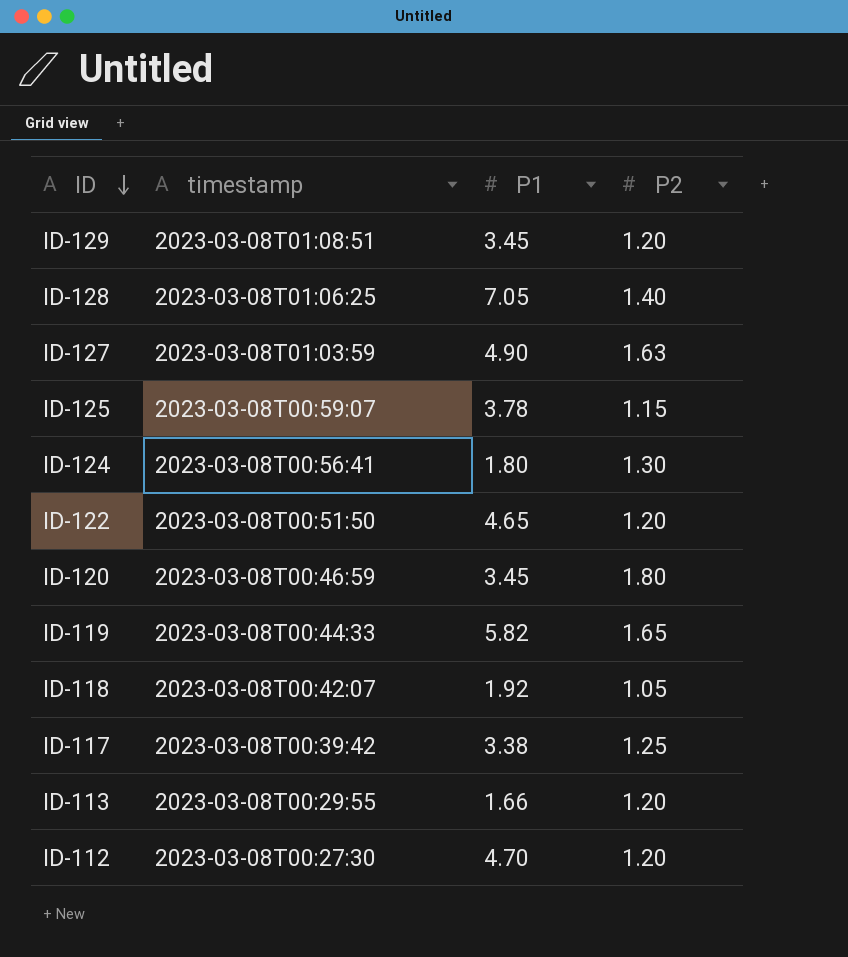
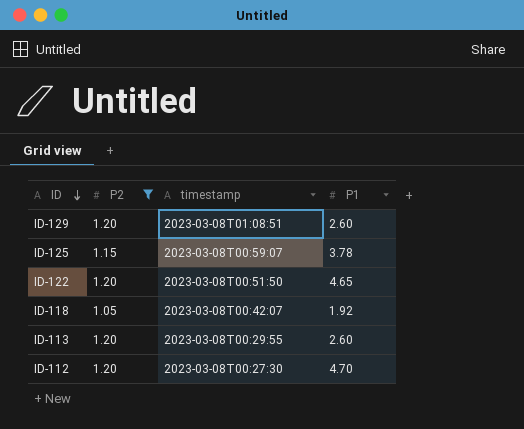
filter: none -> P2 <= 1.20
column P2 | position: 4 -> 2
ID-129 | P1: 3.45 -> 2.60
ID-113 | P1: 1.66 -> 2.60

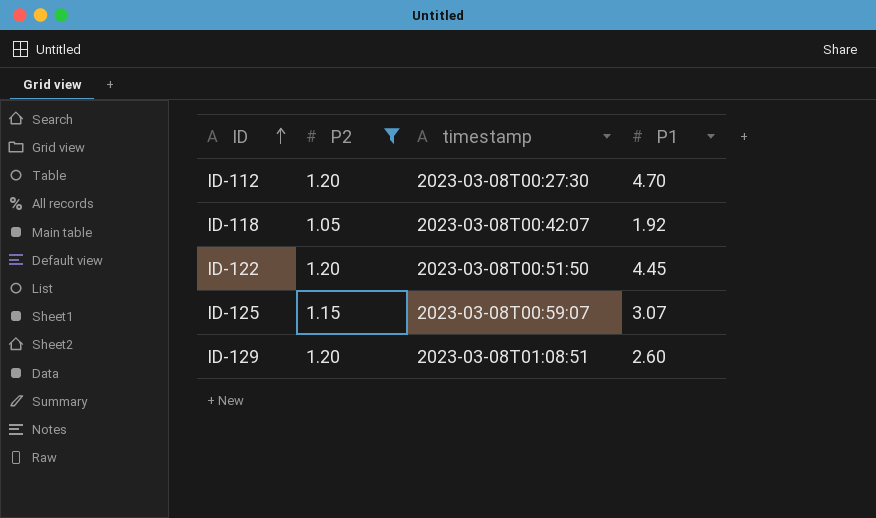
row order: ID descending -> ID ascending
row ID-113: 1.20 | 2023-03-08T00:29:55 | 2.60 -> none
ID-122 | P1: 4.65 -> 4.45
ID-125 | P1: 3.78 -> 3.07

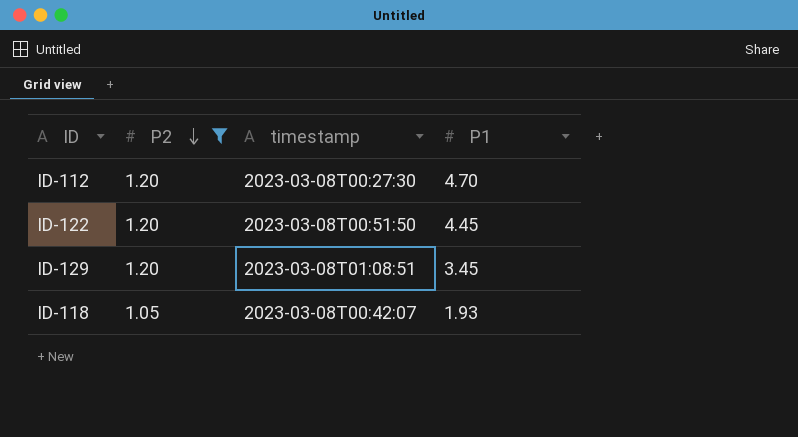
row order: ID ascending -> P2 descending
row ID-125: 1.15 | 2023-03-08T00:59:07 | 3.07 -> none
ID-129 | P1: 2.60 -> 3.45
ID-118 | P1: 1.92 -> 1.93

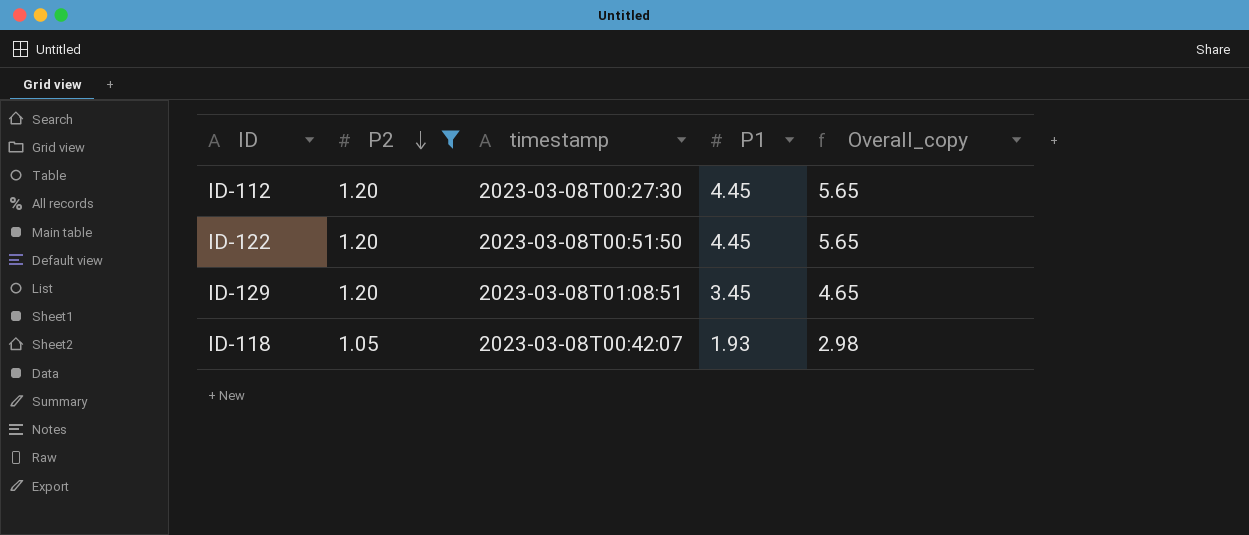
column Overall_copy | formula: none -> [P2] + [P1]
ID-112 | P1: 4.70 -> 4.45

